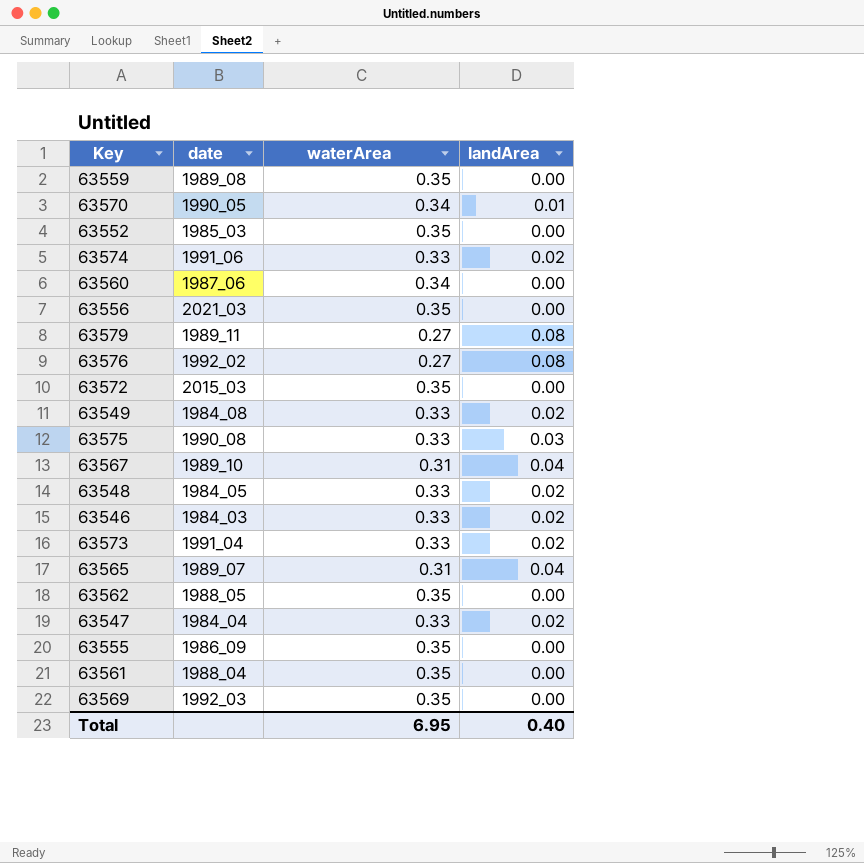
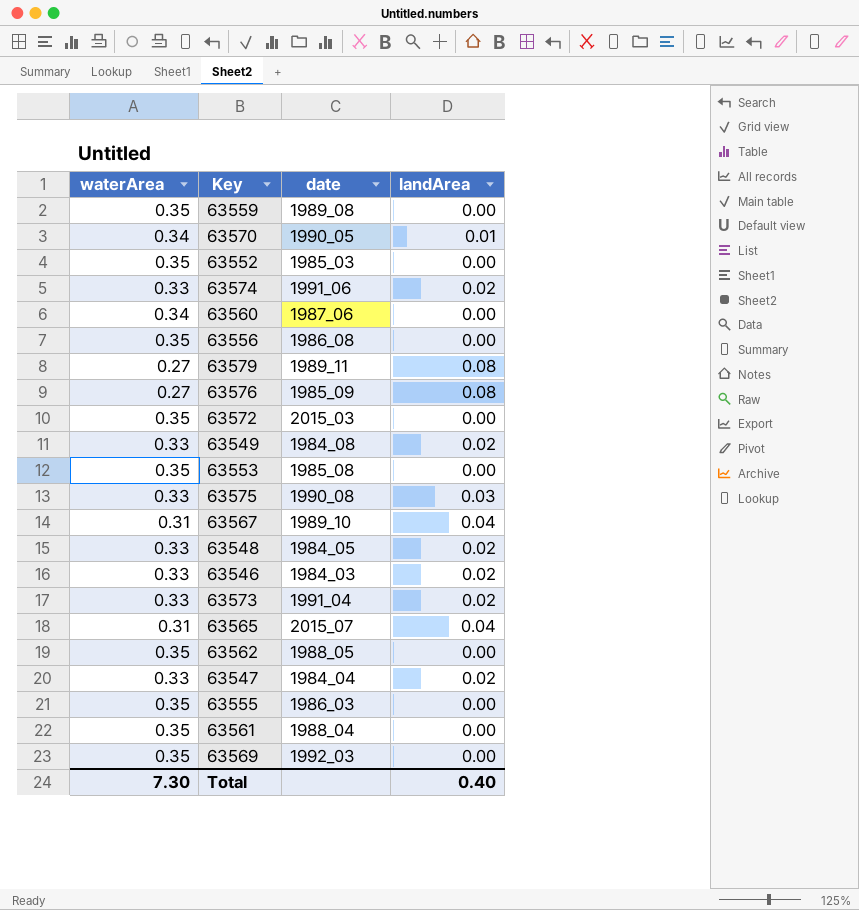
column waterArea | position: 3 -> 1
63556 | date: 2021_03 -> 1986_08
63576 | date: 1992_02 -> 1985_09
row 63553: none -> 0.35 | 1985_08 | 0.00
63565 | date: 1989_07 -> 2015_07
63555 | date: 1986_09 -> 1986_03
Total | waterArea: 6.95 -> 7.30

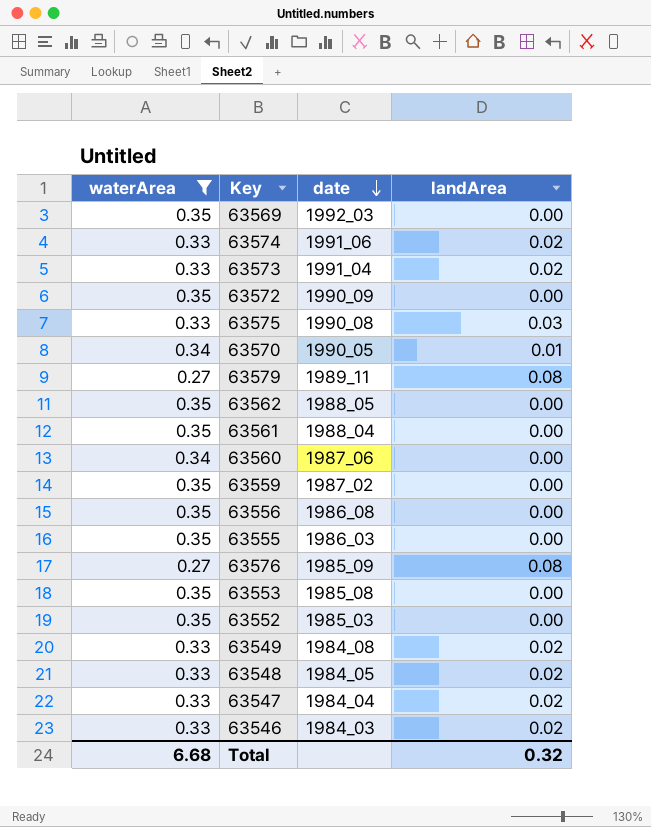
filter: none -> waterArea != 0.31
row order: none -> date descending
63572 | date: 2015_03 -> 1990_09
63559 | date: 1989_08 -> 1987_02
Total | waterArea: 7.30 -> 6.68
Total | landArea: 0.40 -> 0.32

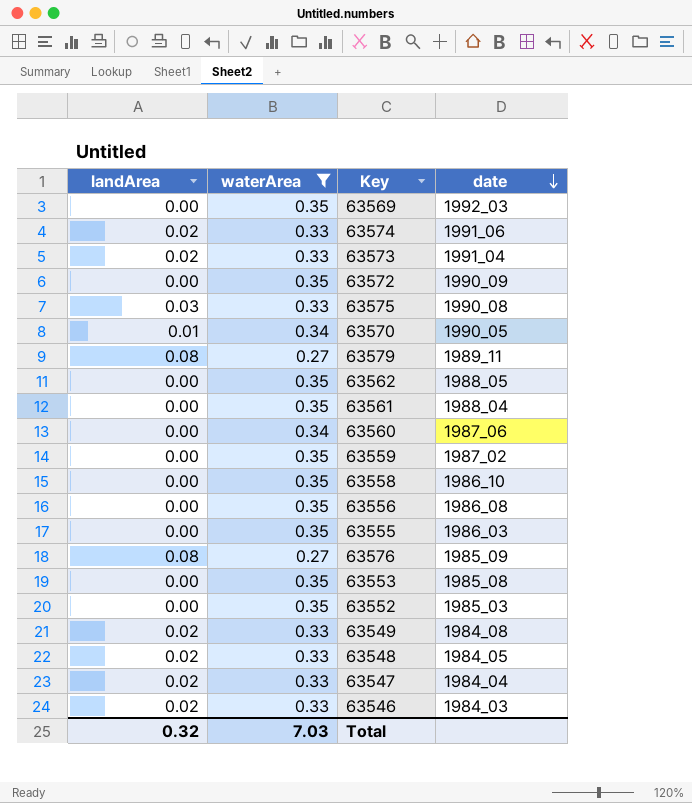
column landArea | position: 4 -> 1
row 63558: none -> 0.00 | 0.35 | 1986_10
Total | waterArea: 6.68 -> 7.03

